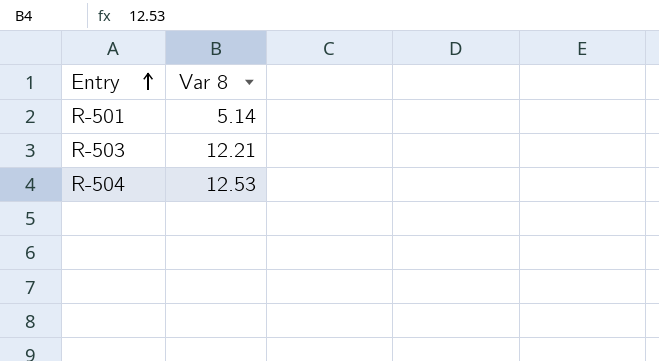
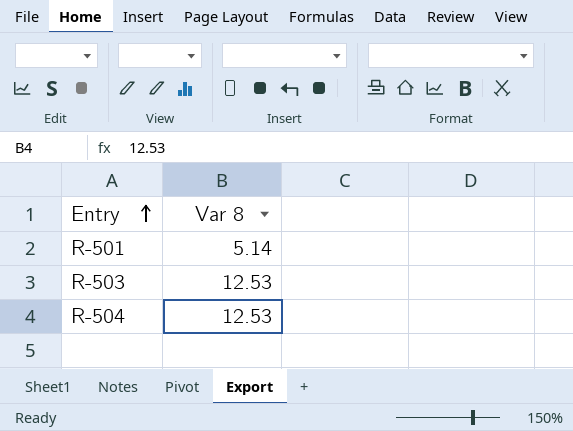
R-503 | Var 8: 12.21 -> 12.53

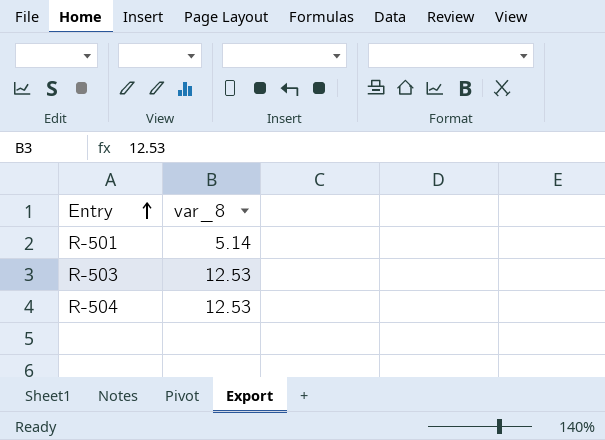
column name: Var 8 -> var_8

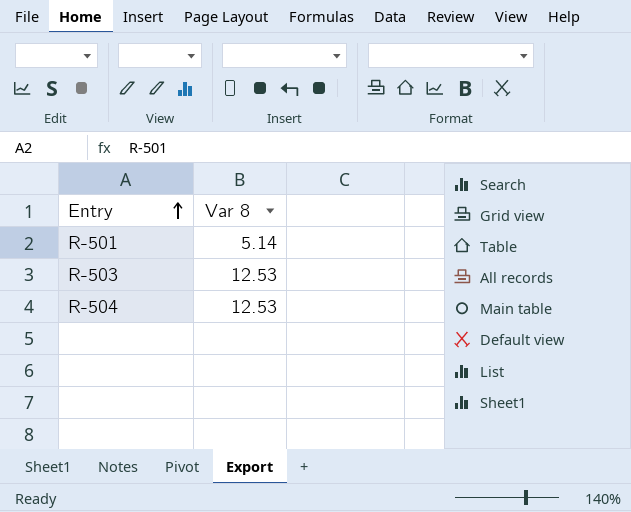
column name: var_8 -> Var 8

